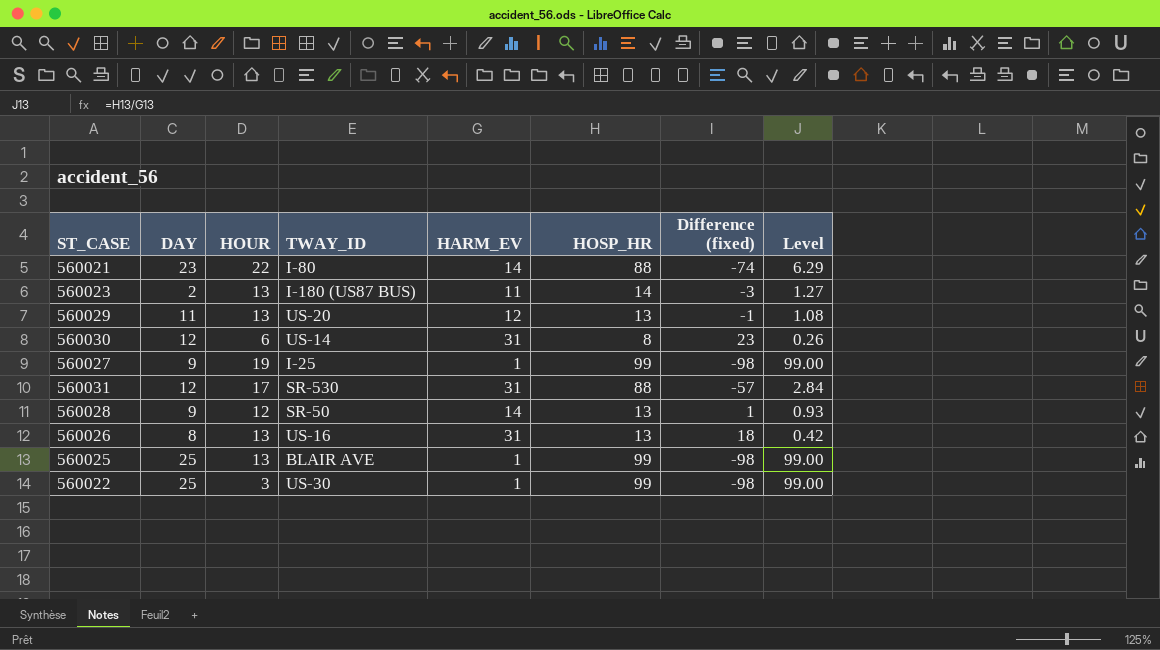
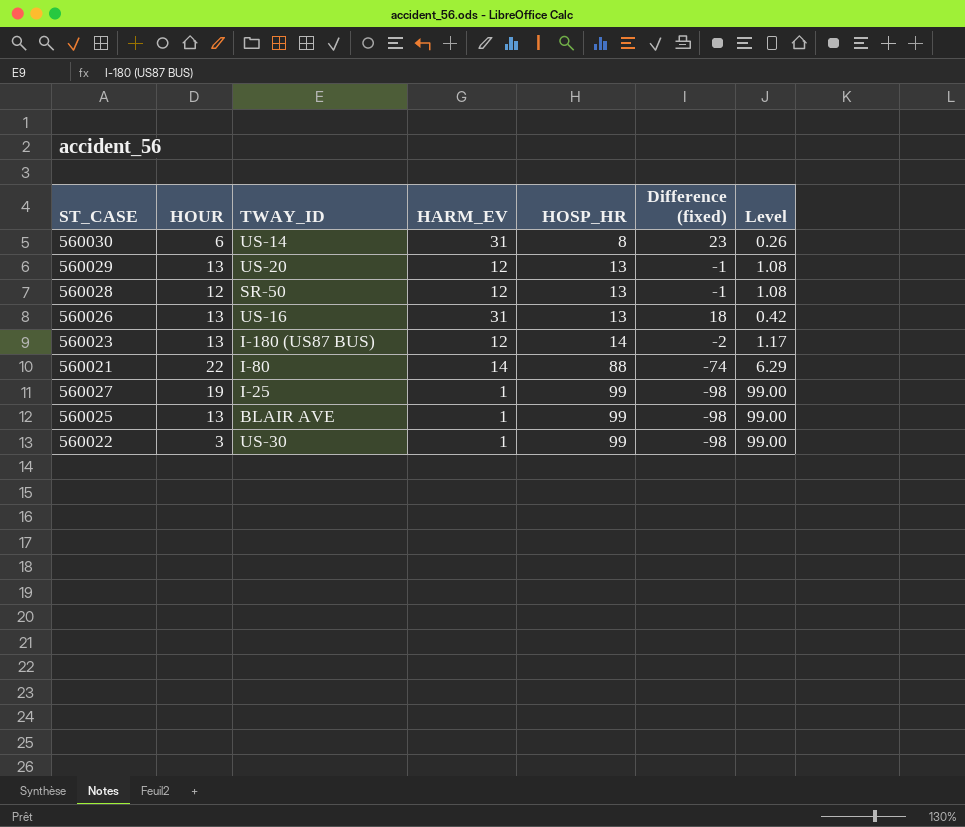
row order: none -> HOSP_HR ascending
column DAY | position: 2 -> none
row 560031: 12 | 17 | SR-530 | 31 | 88 | -57 | 2.84 -> none
560028 | HARM_EV: 14 -> 12
560028 | Difference (fixed): 1 -> -1
560028 | Level: 0.93 -> 1.08
560023 | HARM_EV: 11 -> 12
560023 | Difference (fixed): -3 -> -2
560023 | Level: 1.27 -> 1.17

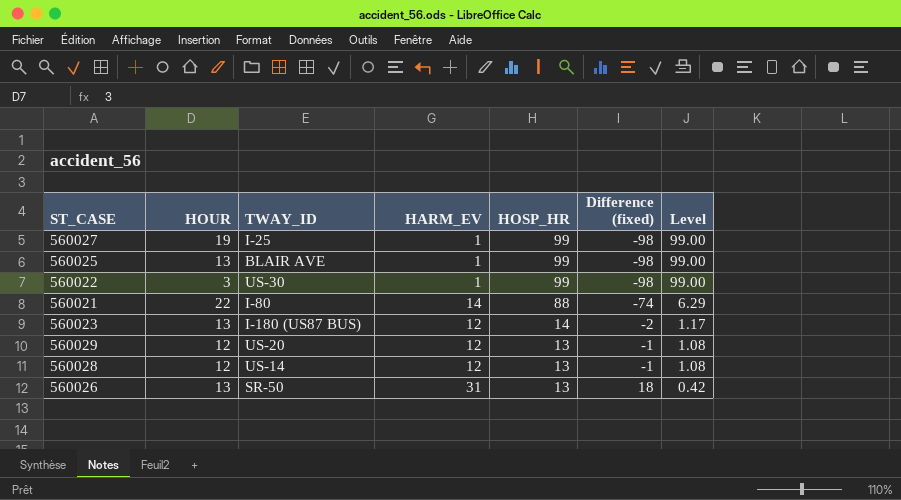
row order: HOSP_HR ascending -> HOSP_HR descending
row 560030: 6 | US-14 | 31 | 8 | 23 | 0.26 -> none
560029 | HOUR: 13 -> 12
560028 | TWAY_ID: SR-50 -> US-14
560026 | TWAY_ID: US-16 -> SR-50

